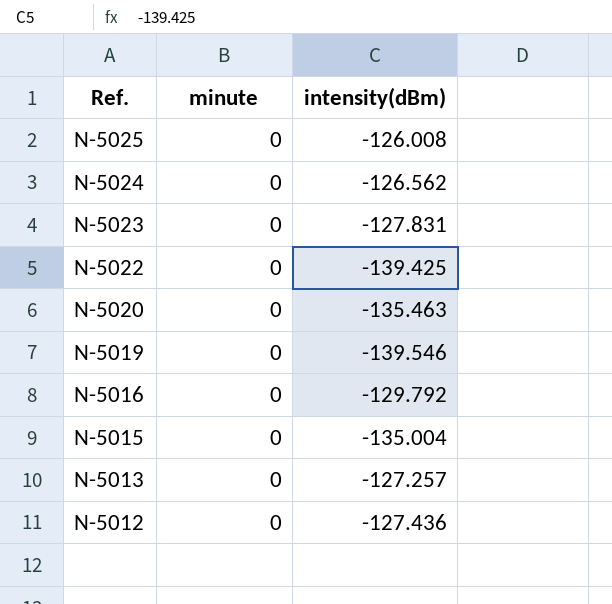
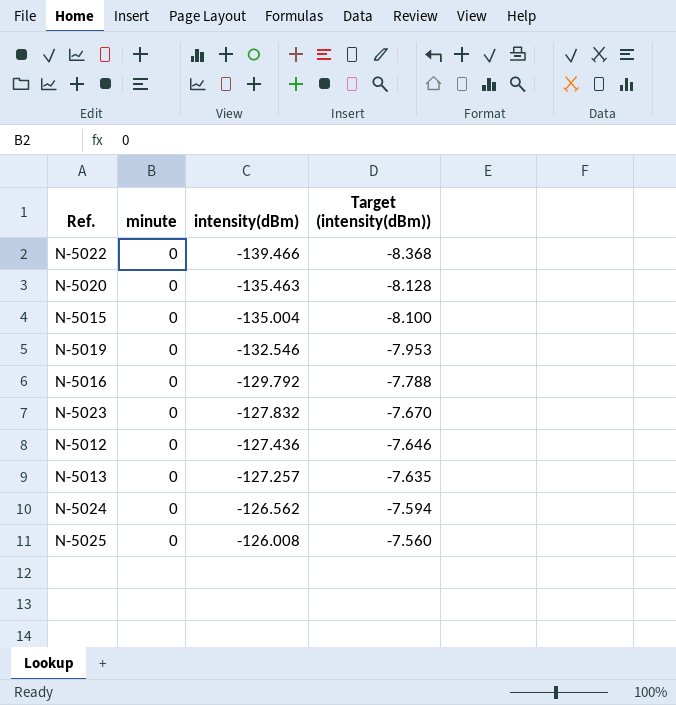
row order: Ref. descending -> intensity(dBm) ascending
column Target (intensity(dBm)) | formula: none -> [intensity(dBm)] * 0.06
N-5022 | intensity(dBm): -139.425 -> -139.466
N-5019 | intensity(dBm): -139.546 -> -132.546
N-5023 | intensity(dBm): -127.831 -> -127.832

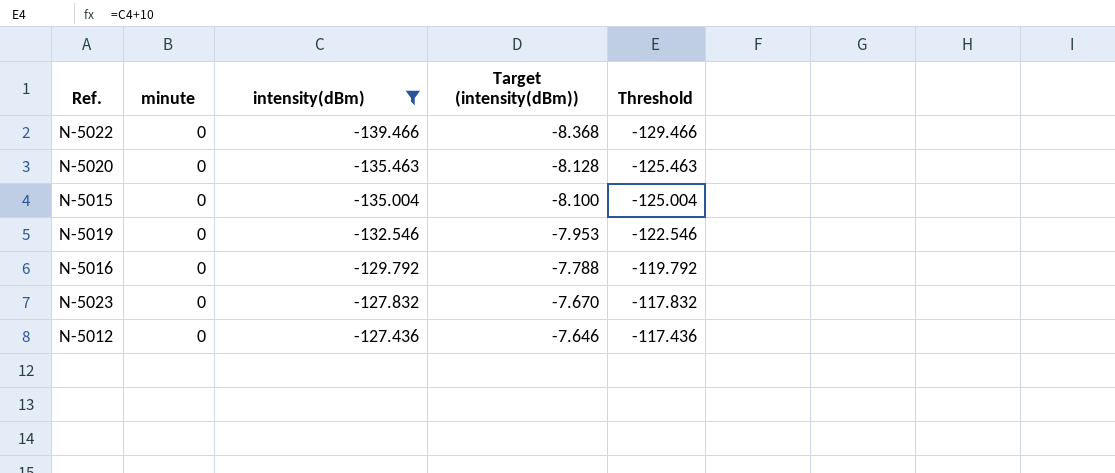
filter: none -> intensity(dBm) <= -127.436
column Threshold | formula: none -> [intensity(dBm)] + 10

